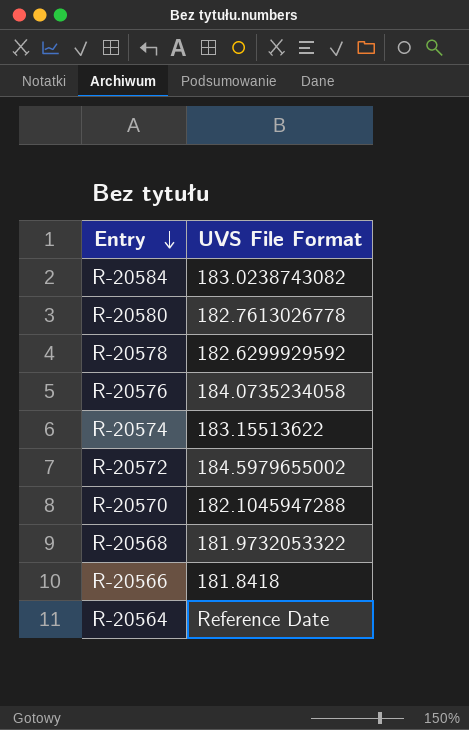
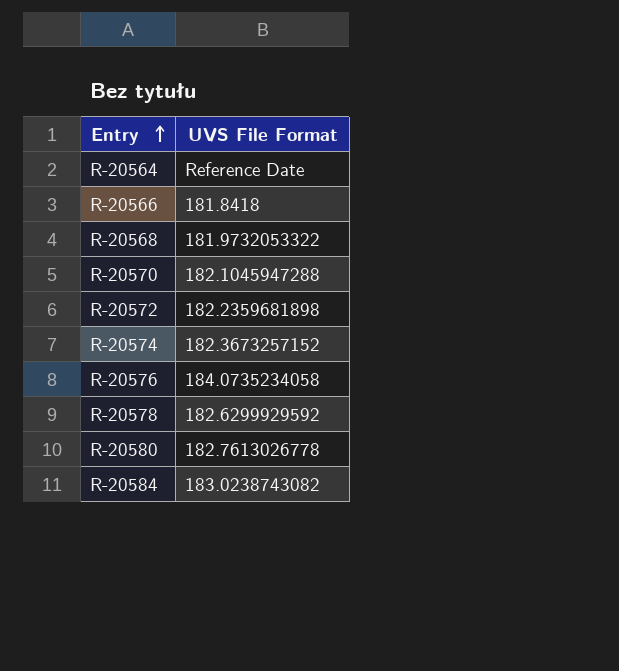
row order: Entry descending -> Entry ascending
R-20572 | UVS File Format: 184.5979655002 -> 182.2359681898
R-20574 | UVS File Format: 183.15513622 -> 182.3673257152

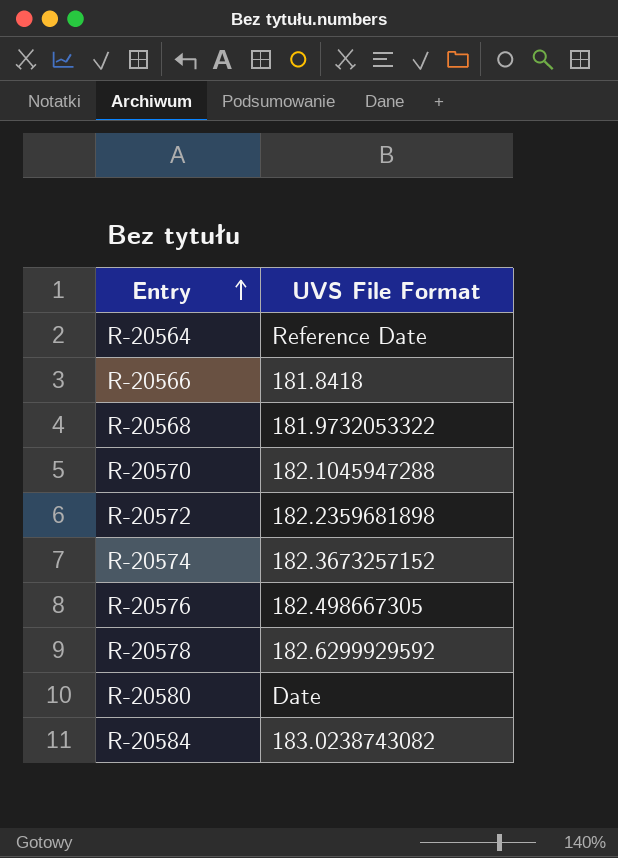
R-20576 | UVS File Format: 184.0735234058 -> 182.498667305
R-20580 | UVS File Format: 182.7613026778 -> Date

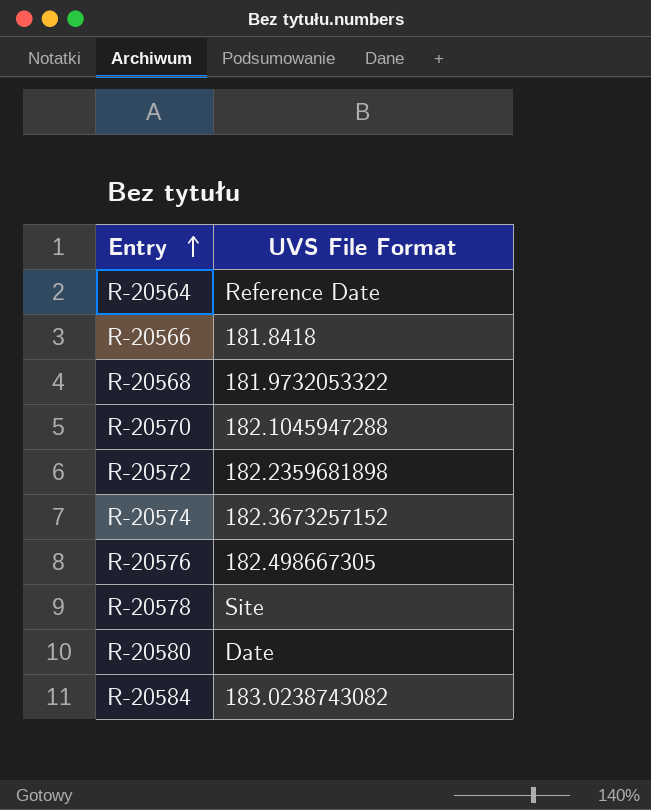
R-20578 | UVS File Format: 182.6299929592 -> Site

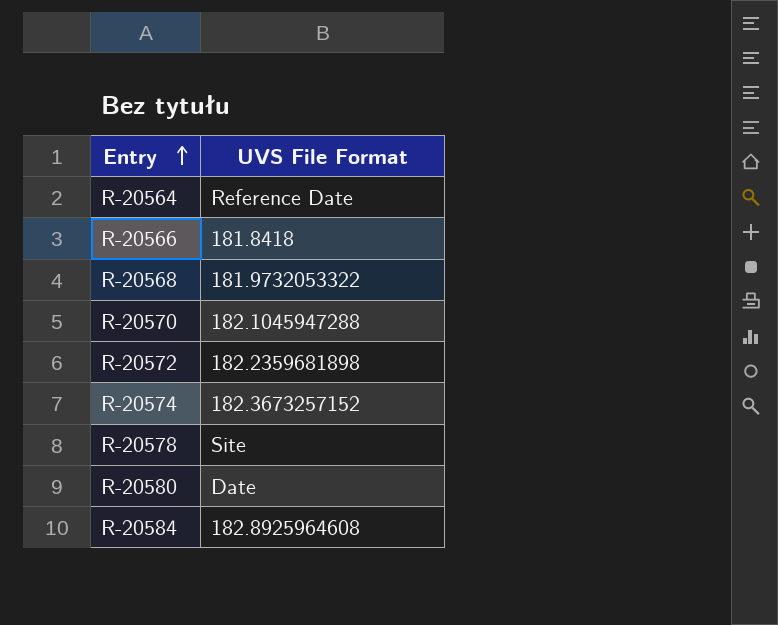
row R-20576: 182.498667305 -> none
R-20584 | UVS File Format: 183.0238743082 -> 182.8925964608

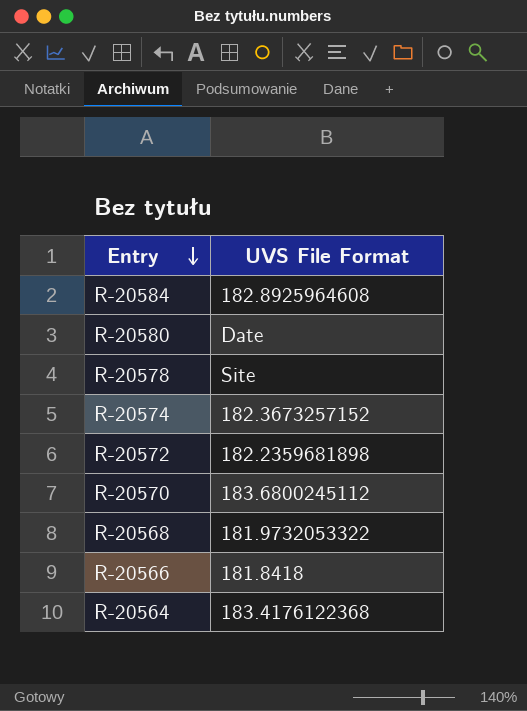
row order: Entry ascending -> Entry descending
R-20570 | UVS File Format: 182.1045947288 -> 183.6800245112
R-20564 | UVS File Format: Reference Date -> 183.4176122368

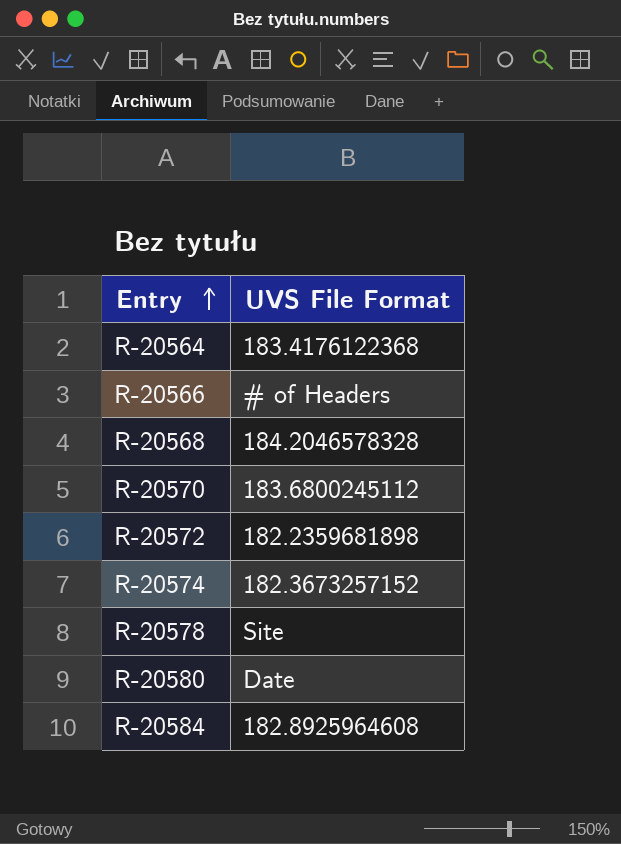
row order: Entry descending -> Entry ascending
R-20566 | UVS File Format: 181.8418 -> # of Headers
R-20568 | UVS File Format: 181.9732053322 -> 184.2046578328

